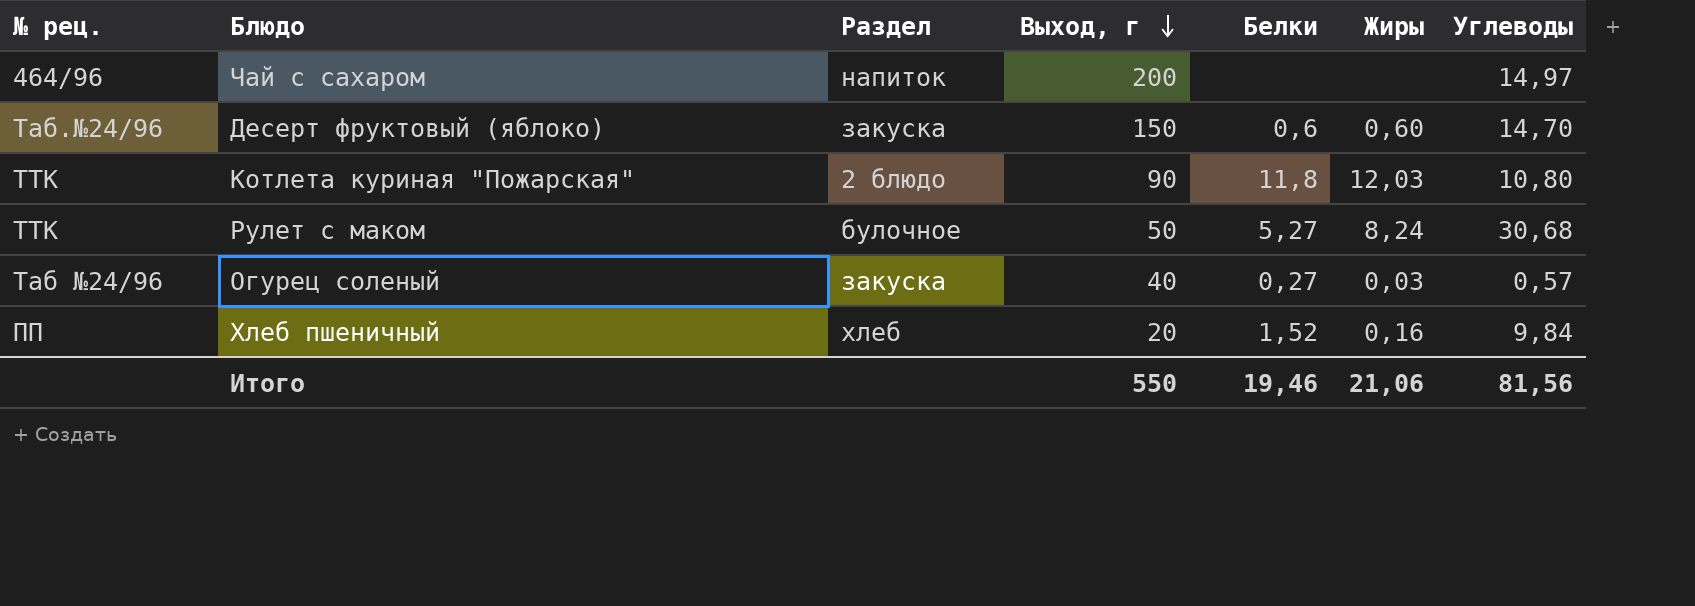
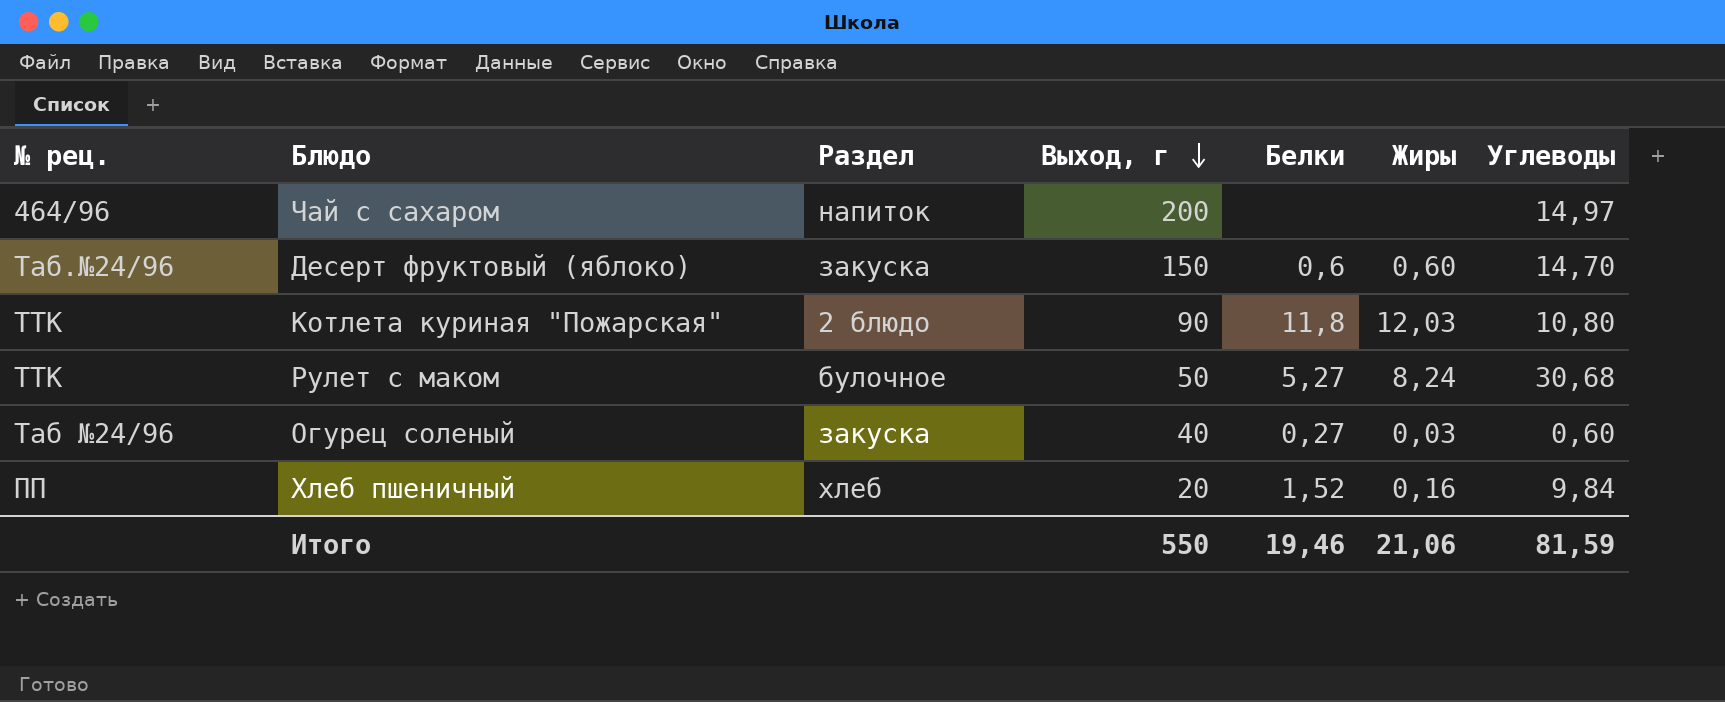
Огурец соленый | Углеводы: 0,57 -> 0,60
Итого | Углеводы: 81,56 -> 81,59

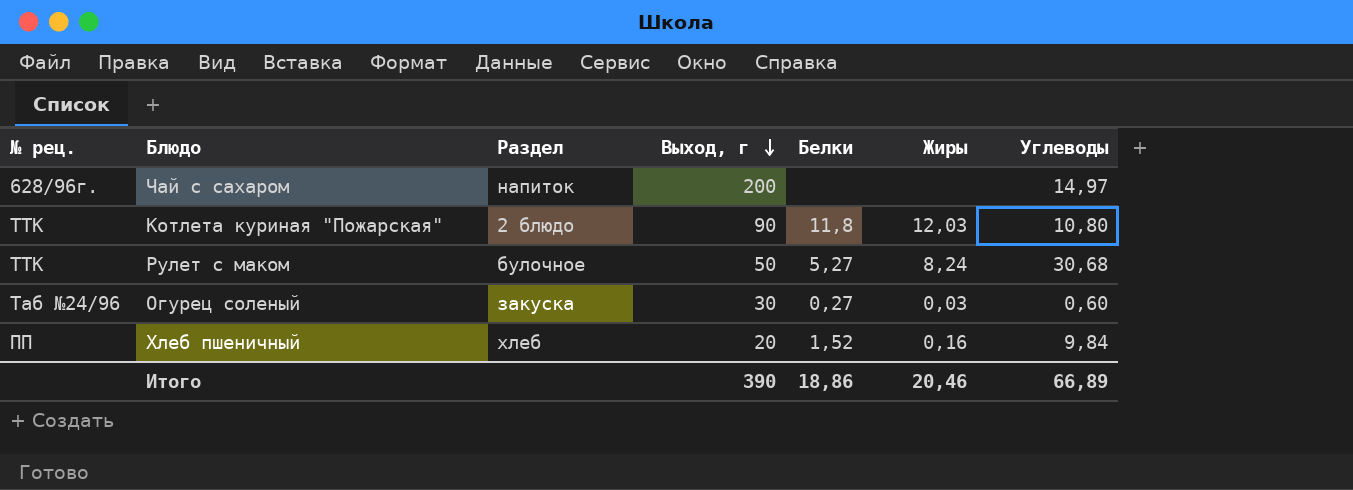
row Десерт фруктовый (яблоко): Таб.№24/96 | закуска | 150 | 0,6 | 0,60 | 14,70 -> none
Чай с сахаром | № рец.: 464/96 -> 628/96г.
Огурец соленый | Выход, г: 40 -> 30
Итого | Выход, г: 550 -> 390
Итого | Белки: 19,46 -> 18,86
Итого | Жиры: 21,06 -> 20,46
Итого | Углеводы: 81,59 -> 66,89

